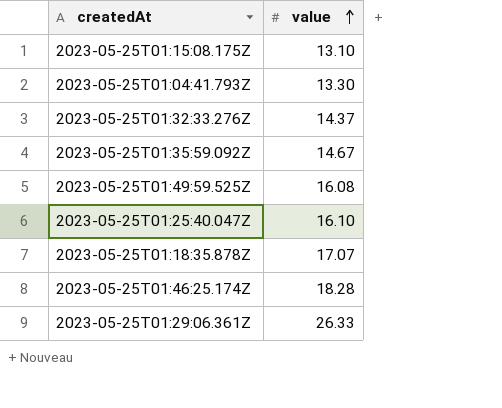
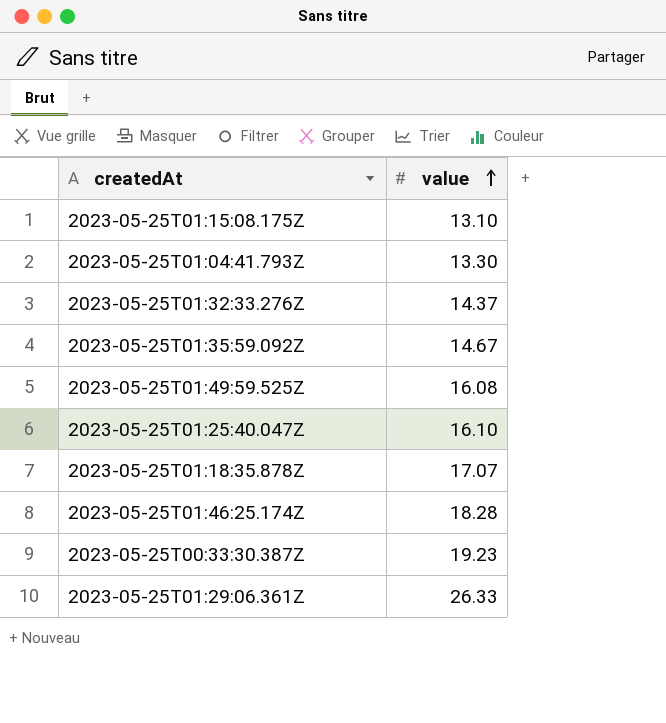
row 2023-05-25T00:33:30.387Z: none -> 19.23

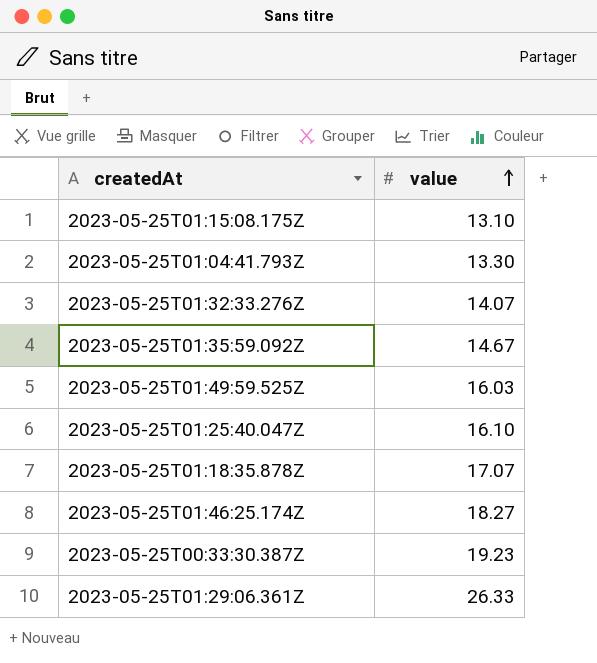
2023-05-25T01:32:33.276Z | value: 14.37 -> 14.07
2023-05-25T01:49:59.525Z | value: 16.08 -> 16.03
2023-05-25T01:46:25.174Z | value: 18.28 -> 18.27

